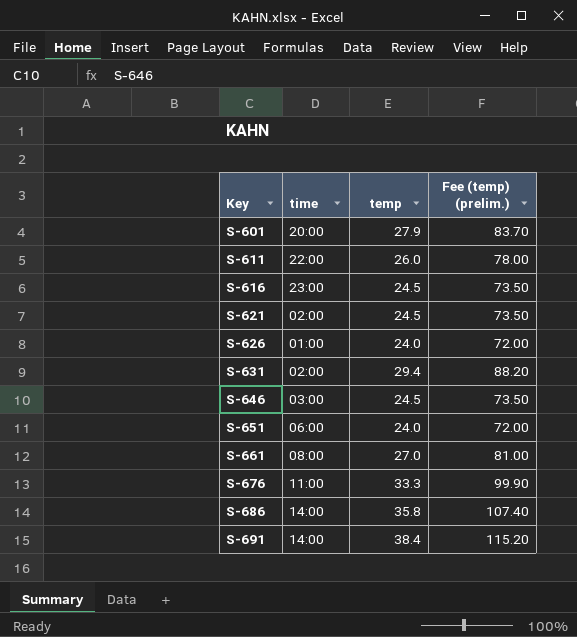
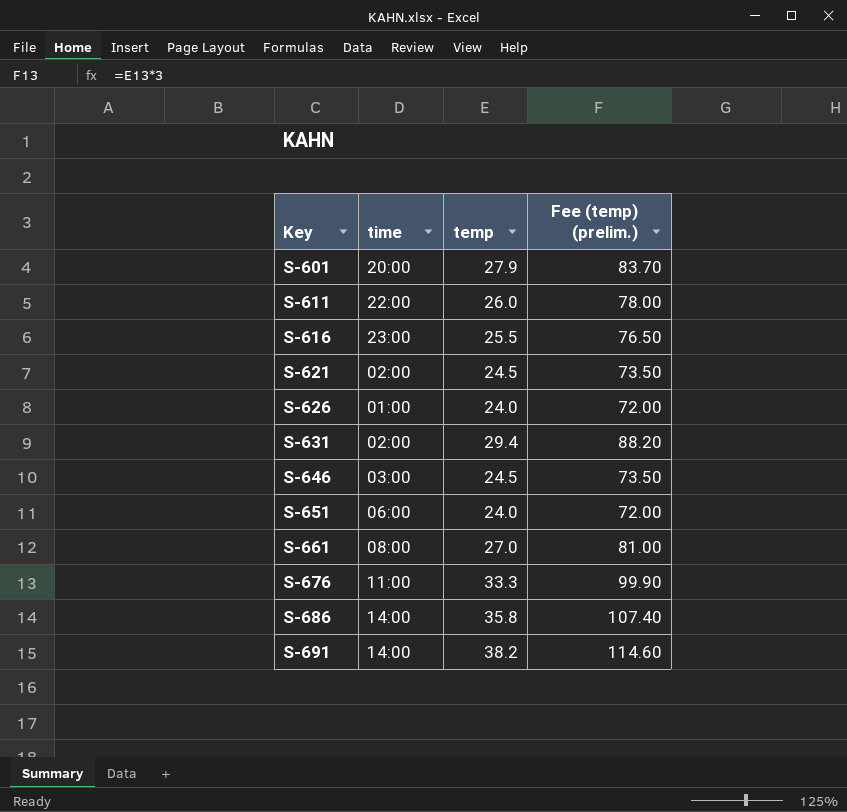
S-616 | temp: 24.5 -> 25.5
S-616 | Fee (temp) (prelim.): 73.50 -> 76.50
S-691 | temp: 38.4 -> 38.2
S-691 | Fee (temp) (prelim.): 115.20 -> 114.60

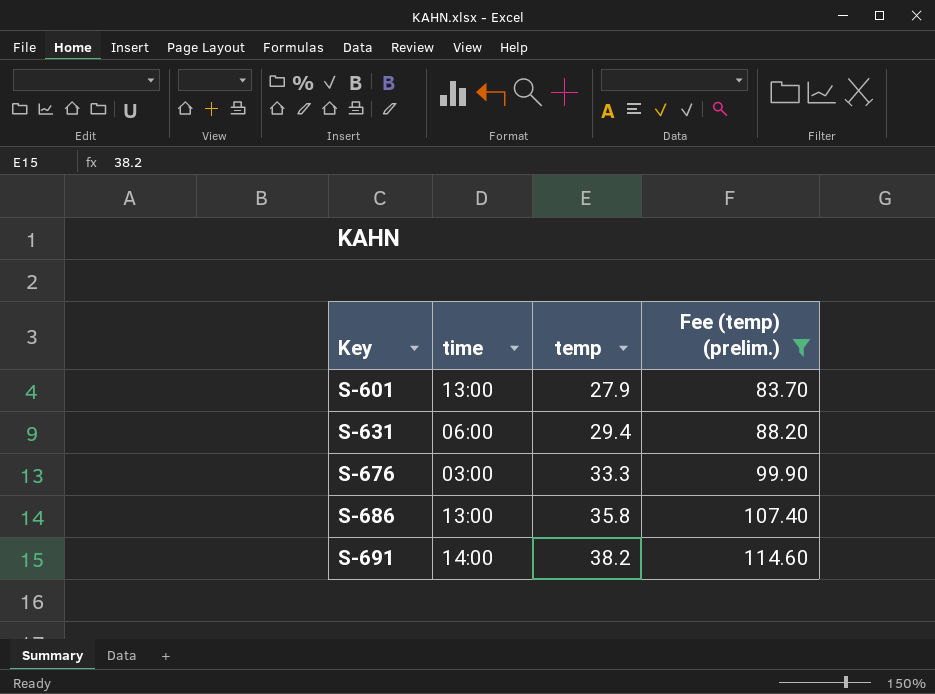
filter: none -> Fee (temp) (prelim.) >= 83.70
S-601 | time: 20:00 -> 13:00
S-631 | time: 02:00 -> 06:00
S-676 | time: 11:00 -> 03:00
S-686 | time: 14:00 -> 13:00

